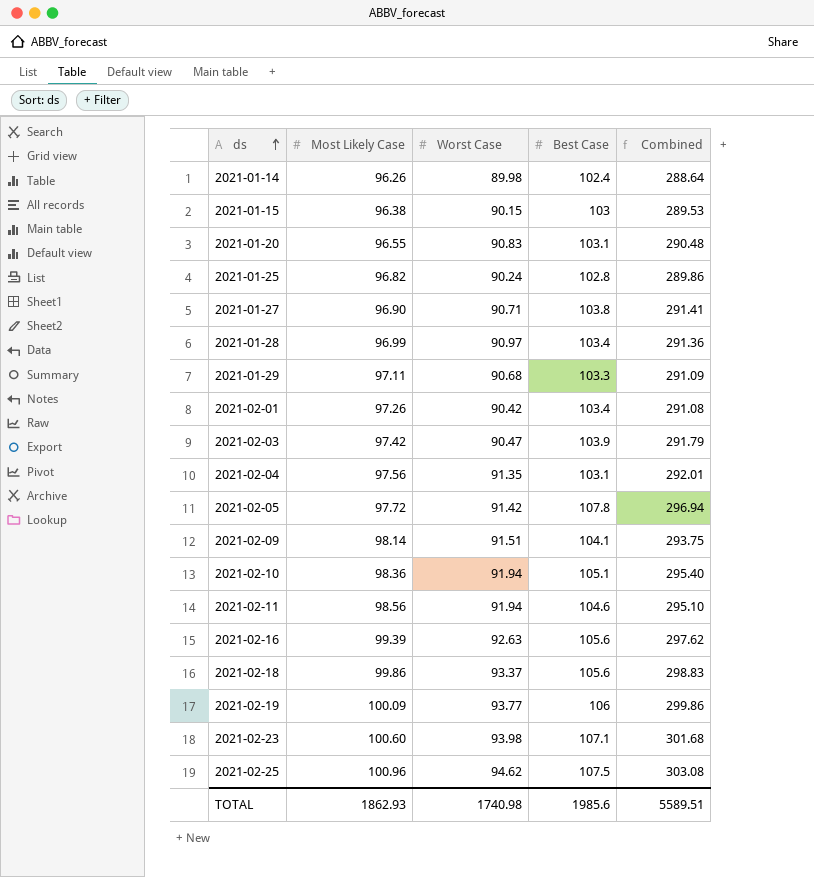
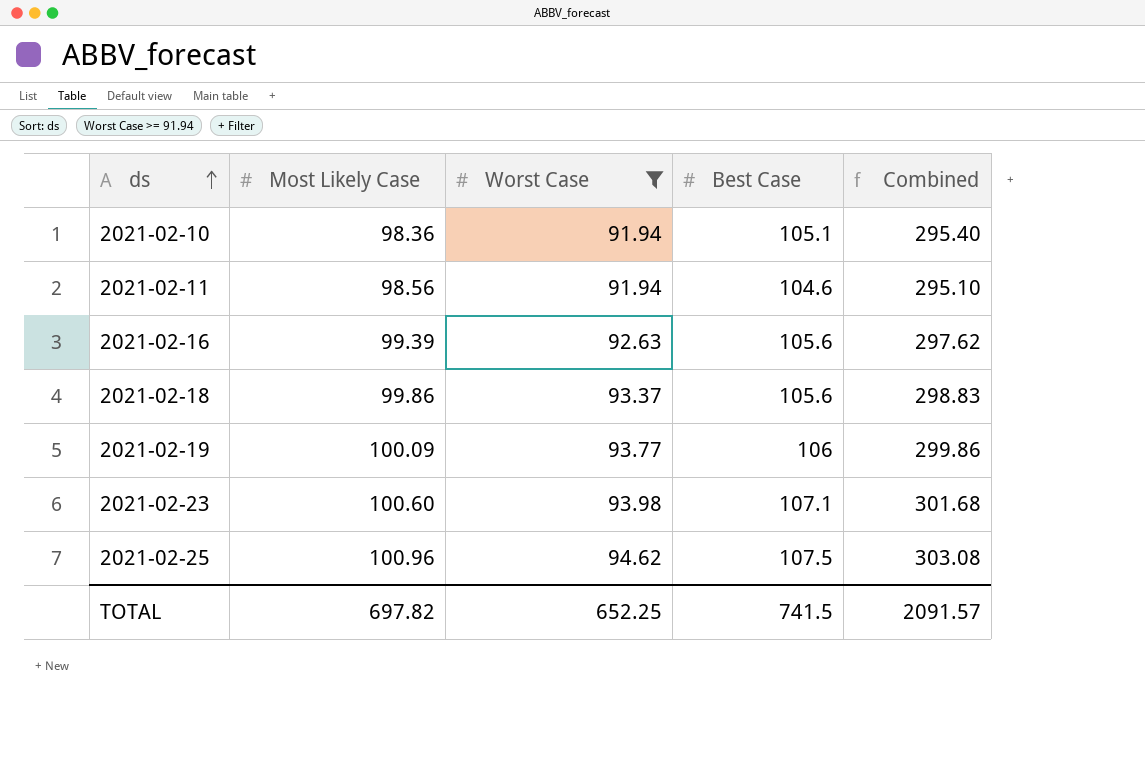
filter: none -> Worst Case >= 91.94
TOTAL | Most Likely Case: 1862.93 -> 697.82
TOTAL | Worst Case: 1740.98 -> 652.25
TOTAL | Best Case: 1985.6 -> 741.5
TOTAL | Combined: 5589.51 -> 2091.57

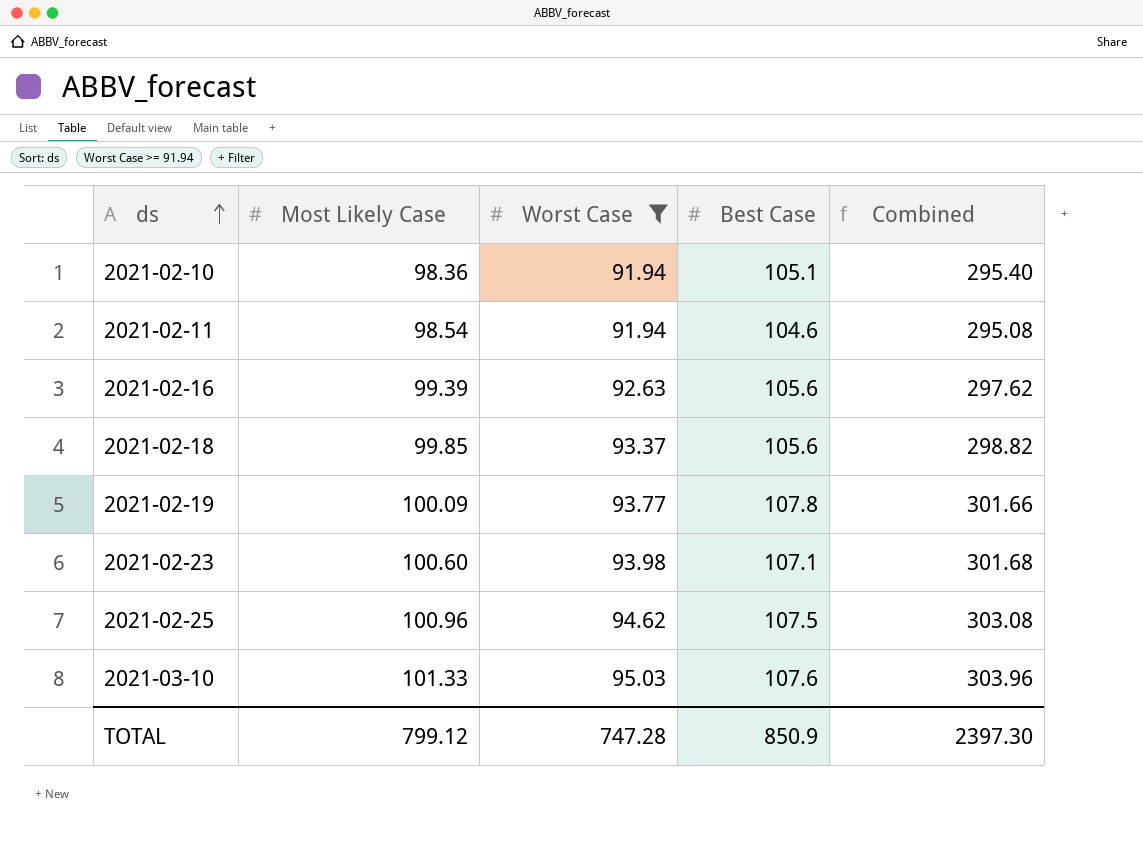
2021-02-11 | Most Likely Case: 98.56 -> 98.54
2021-02-11 | Combined: 295.10 -> 295.08
2021-02-18 | Most Likely Case: 99.86 -> 99.85
2021-02-18 | Combined: 298.83 -> 298.82
2021-02-19 | Best Case: 106 -> 107.8
2021-02-19 | Combined: 299.86 -> 301.66
row 2021-03-10: none -> 101.33 | 95.03 | 107.6 | 303.96
TOTAL | Most Likely Case: 697.82 -> 799.12
TOTAL | Worst Case: 652.25 -> 747.28
TOTAL | Best Case: 741.5 -> 850.9
TOTAL | Combined: 2091.57 -> 2397.30

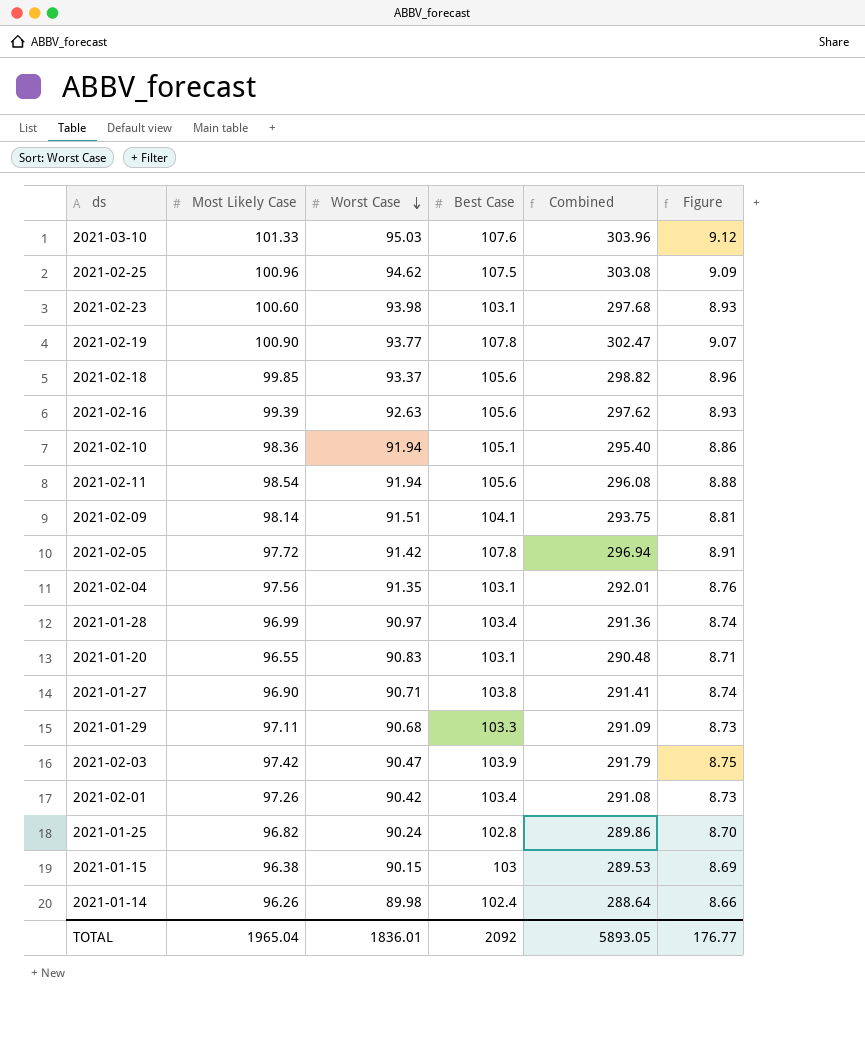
filter: Worst Case >= 91.94 -> none
row order: ds ascending -> Worst Case descending
column Figure | formula: none -> [Combined] * 0.03
2021-02-23 | Best Case: 107.1 -> 103.1
2021-02-23 | Combined: 301.68 -> 297.68
2021-02-19 | Most Likely Case: 100.09 -> 100.90
2021-02-19 | Combined: 301.66 -> 302.47
2021-02-11 | Best Case: 104.6 -> 105.6
2021-02-11 | Combined: 295.08 -> 296.08
TOTAL | Most Likely Case: 799.12 -> 1965.04
TOTAL | Worst Case: 747.28 -> 1836.01
TOTAL | Best Case: 850.9 -> 2092
TOTAL | Combined: 2397.30 -> 5893.05

